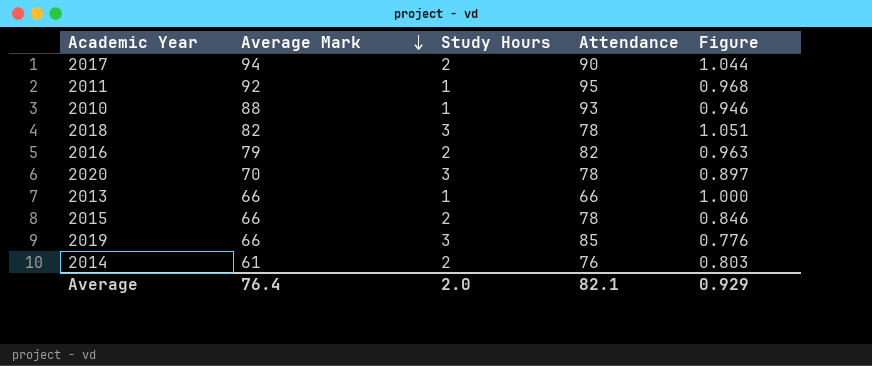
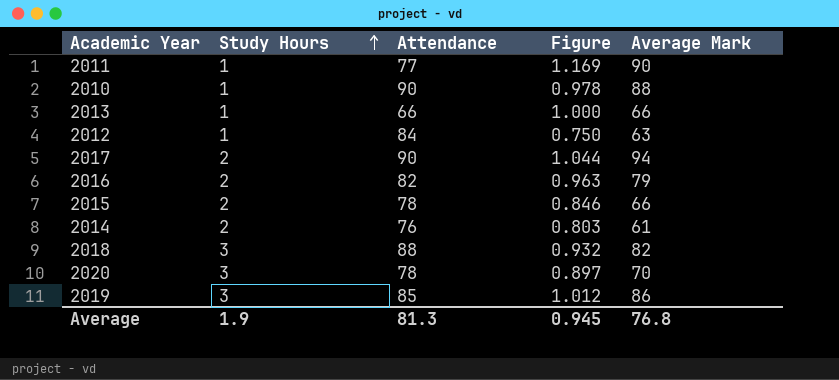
row order: Average Mark descending -> Study Hours ascending
column Average Mark | position: 2 -> 5
2011 | Attendance: 95 -> 77
2011 | Figure: 0.968 -> 1.169
2011 | Average Mark: 92 -> 90
2010 | Attendance: 93 -> 90
2010 | Figure: 0.946 -> 0.978
row 2012: none -> 1 | 84 | 0.750 | 63
2018 | Attendance: 78 -> 88
2018 | Figure: 1.051 -> 0.932
2019 | Figure: 0.776 -> 1.012
2019 | Average Mark: 66 -> 86
Average | Study Hours: 2.0 -> 1.9
Average | Attendance: 82.1 -> 81.3
Average | Figure: 0.929 -> 0.945
Average | Average Mark: 76.4 -> 76.8

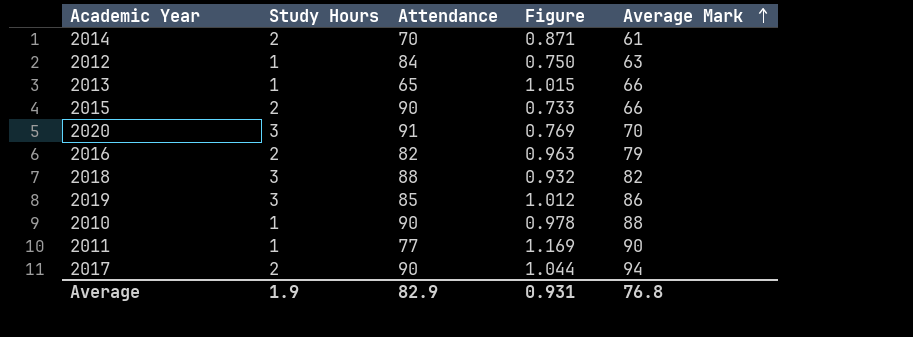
row order: Study Hours ascending -> Average Mark ascending
2014 | Attendance: 76 -> 70
2014 | Figure: 0.803 -> 0.871
2013 | Attendance: 66 -> 65
2013 | Figure: 1.000 -> 1.015
2015 | Attendance: 78 -> 90
2015 | Figure: 0.846 -> 0.733
2020 | Attendance: 78 -> 91
2020 | Figure: 0.897 -> 0.769
Average | Attendance: 81.3 -> 82.9
Average | Figure: 0.945 -> 0.931

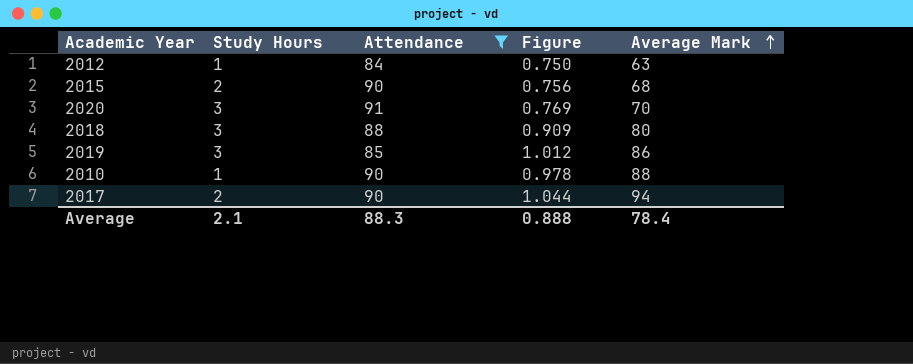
filter: none -> Attendance >= 84
2015 | Figure: 0.733 -> 0.756
2015 | Average Mark: 66 -> 68
2018 | Figure: 0.932 -> 0.909
2018 | Average Mark: 82 -> 80
Average | Study Hours: 1.9 -> 2.1
Average | Attendance: 82.9 -> 88.3
Average | Figure: 0.931 -> 0.888
Average | Average Mark: 76.8 -> 78.4

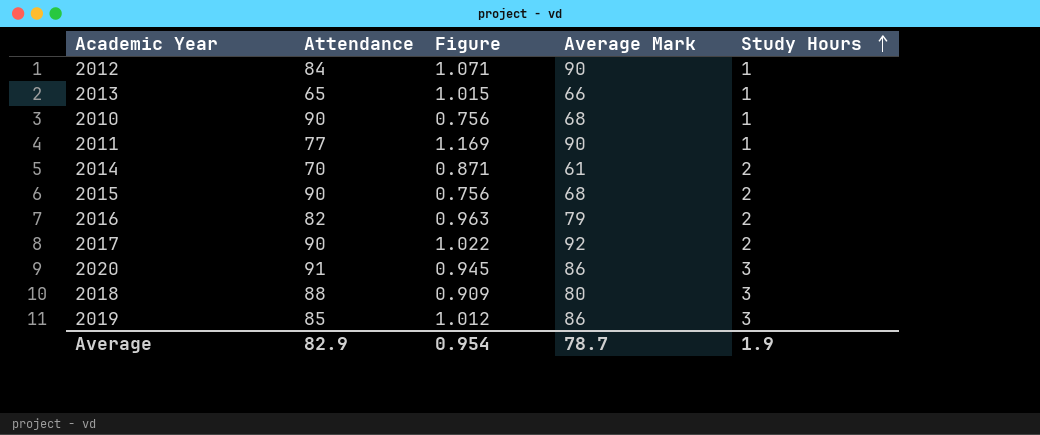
filter: Attendance >= 84 -> none
row order: Average Mark ascending -> Study Hours ascending
column Study Hours | position: 2 -> 5
2012 | Figure: 0.750 -> 1.071
2012 | Average Mark: 63 -> 90
2010 | Figure: 0.978 -> 0.756
2010 | Average Mark: 88 -> 68
2017 | Figure: 1.044 -> 1.022
2017 | Average Mark: 94 -> 92
2020 | Figure: 0.769 -> 0.945
2020 | Average Mark: 70 -> 86
Average | Attendance: 88.3 -> 82.9
Average | Figure: 0.888 -> 0.954
Average | Average Mark: 78.4 -> 78.7
Average | Study Hours: 2.1 -> 1.9

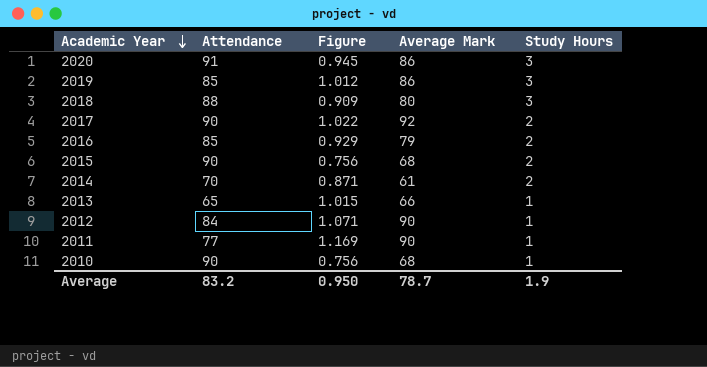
row order: Study Hours ascending -> Academic Year descending
2016 | Attendance: 82 -> 85
2016 | Figure: 0.963 -> 0.929
Average | Attendance: 82.9 -> 83.2
Average | Figure: 0.954 -> 0.950

